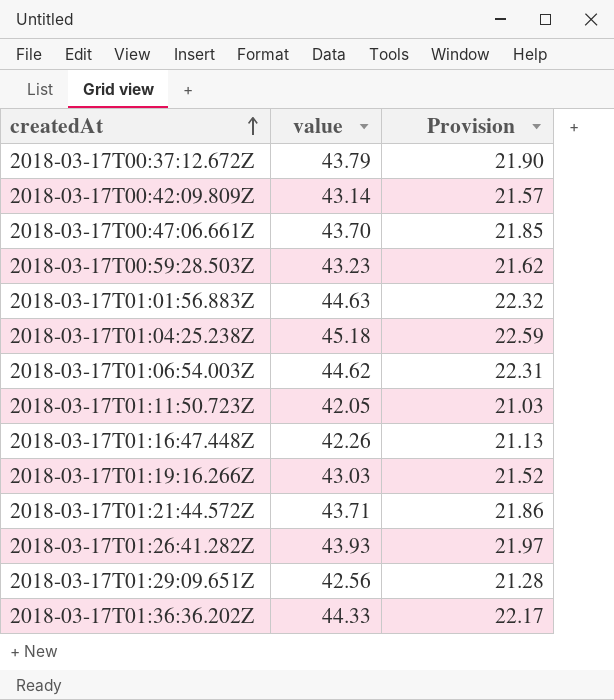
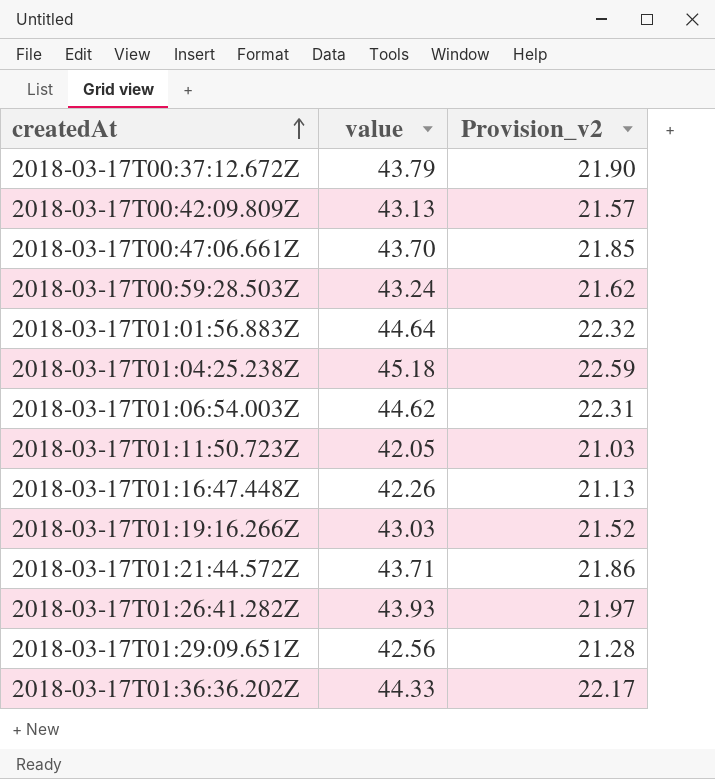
column name: Provision -> Provision_v2
2018-03-17T00:42:09.809Z | value: 43.14 -> 43.13
2018-03-17T00:59:28.503Z | value: 43.23 -> 43.24
2018-03-17T01:01:56.883Z | value: 44.63 -> 44.64

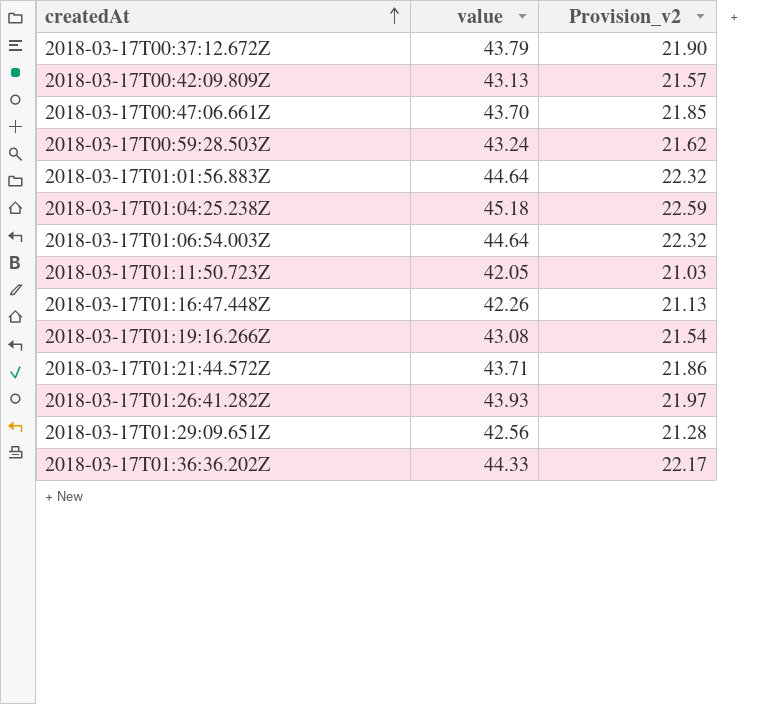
2018-03-17T01:06:54.003Z | value: 44.62 -> 44.64
2018-03-17T01:06:54.003Z | Provision_v2: 22.31 -> 22.32
2018-03-17T01:19:16.266Z | value: 43.03 -> 43.08
2018-03-17T01:19:16.266Z | Provision_v2: 21.52 -> 21.54

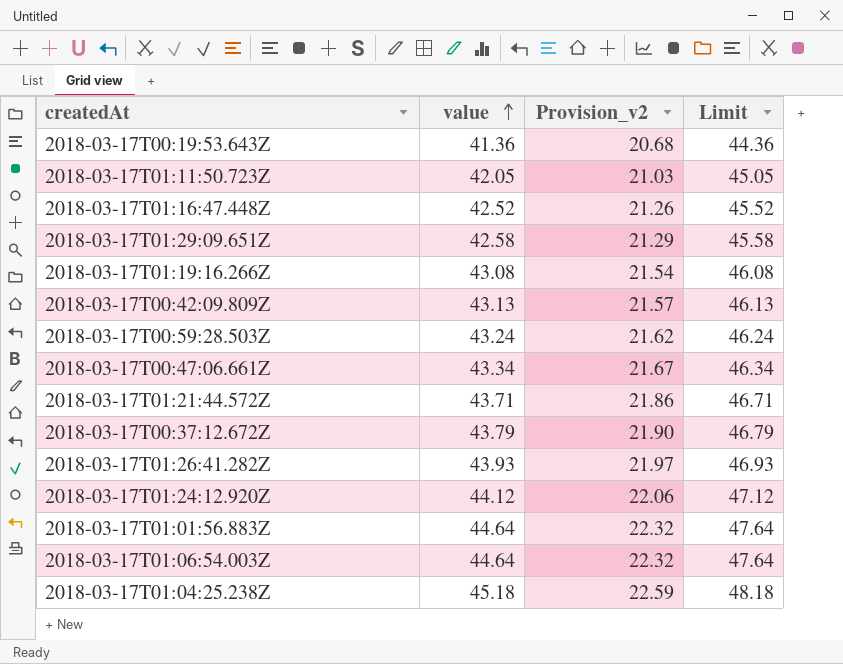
row order: createdAt ascending -> value ascending
column Limit | formula: none -> [value] + 3
row 2018-03-17T01:36:36.202Z: 44.33 | 22.17 -> none
row 2018-03-17T00:19:53.643Z: none -> 41.36 | 20.68 | 44.36
2018-03-17T01:16:47.448Z | value: 42.26 -> 42.52
2018-03-17T01:16:47.448Z | Provision_v2: 21.13 -> 21.26
2018-03-17T01:29:09.651Z | value: 42.56 -> 42.58
2018-03-17T01:29:09.651Z | Provision_v2: 21.28 -> 21.29
2018-03-17T00:47:06.661Z | value: 43.70 -> 43.34
2018-03-17T00:47:06.661Z | Provision_v2: 21.85 -> 21.67
row 2018-03-17T01:24:12.920Z: none -> 44.12 | 22.06 | 47.12

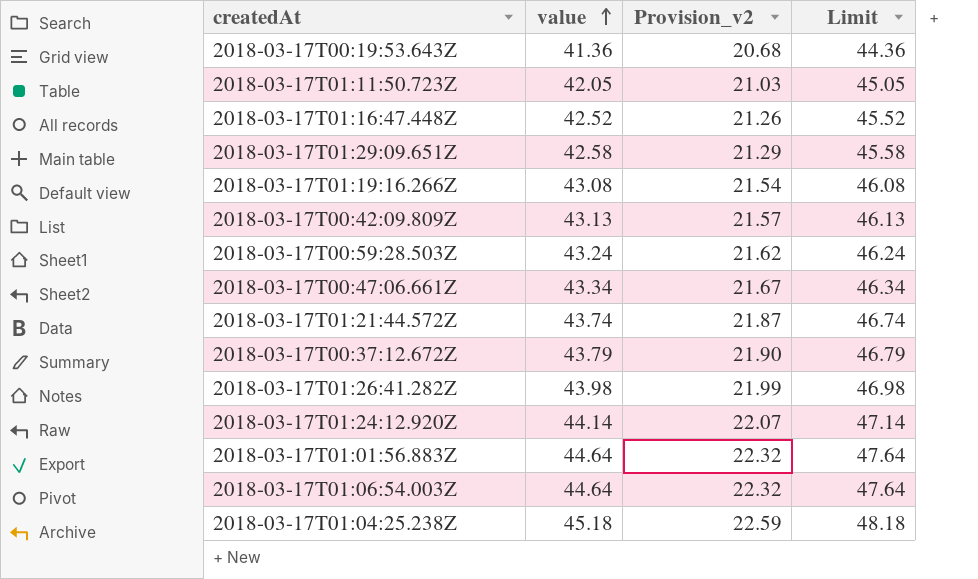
2018-03-17T01:21:44.572Z | value: 43.71 -> 43.74
2018-03-17T01:21:44.572Z | Provision_v2: 21.86 -> 21.87
2018-03-17T01:21:44.572Z | Limit: 46.71 -> 46.74
2018-03-17T01:26:41.282Z | value: 43.93 -> 43.98
2018-03-17T01:26:41.282Z | Provision_v2: 21.97 -> 21.99
2018-03-17T01:26:41.282Z | Limit: 46.93 -> 46.98
2018-03-17T01:24:12.920Z | value: 44.12 -> 44.14
2018-03-17T01:24:12.920Z | Provision_v2: 22.06 -> 22.07
2018-03-17T01:24:12.920Z | Limit: 47.12 -> 47.14

